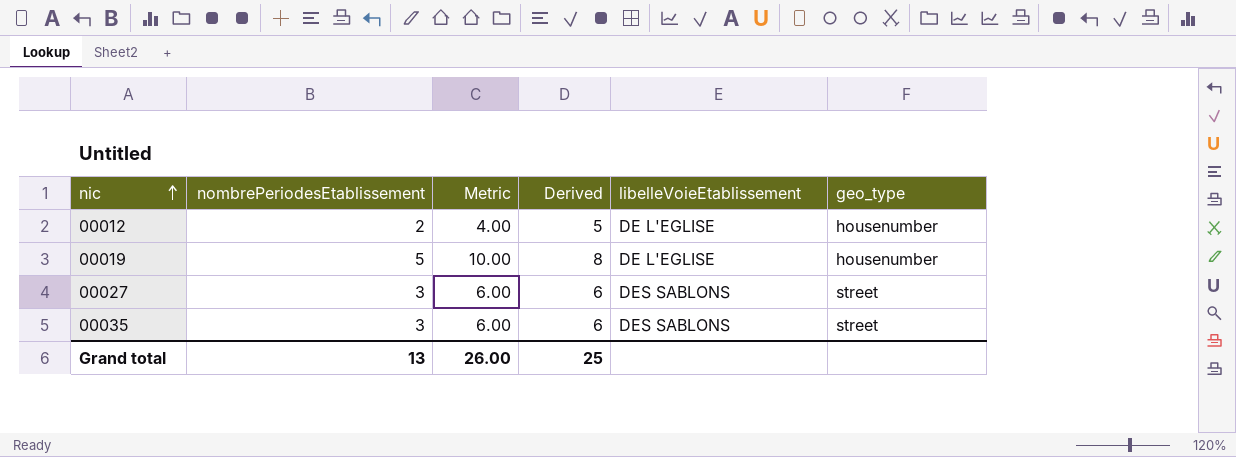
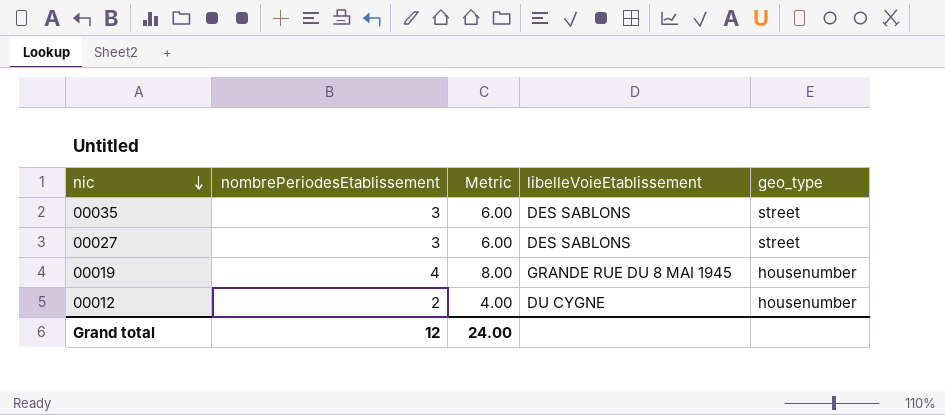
row order: nic ascending -> nic descending
column Derived | formula: [nombrePeriodesEtablissement] + 3 -> none
00019 | nombrePeriodesEtablissement: 5 -> 4
00019 | Metric: 10.00 -> 8.00
00019 | libelleVoieEtablissement: DE L'EGLISE -> GRANDE RUE DU 8 MAI 1945
00012 | libelleVoieEtablissement: DE L'EGLISE -> DU CYGNE
Grand total | nombrePeriodesEtablissement: 13 -> 12
Grand total | Metric: 26.00 -> 24.00

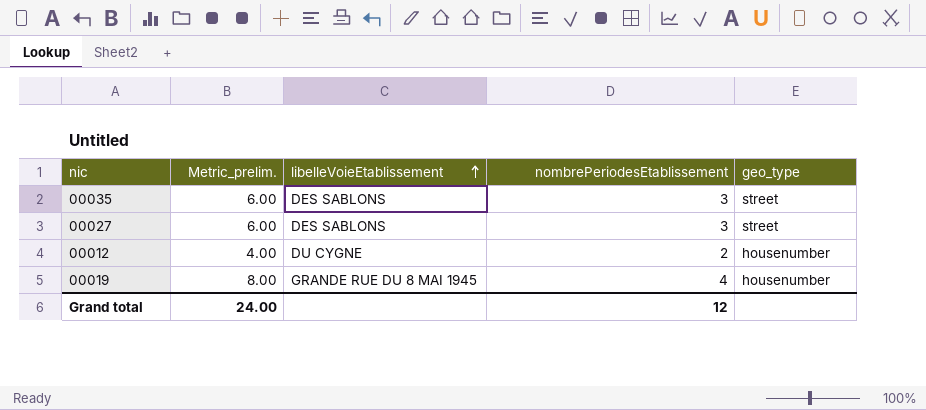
row order: nic descending -> libelleVoieEtablissement ascending
column name: Metric -> Metric_prelim.
column nombrePeriodesEtablissement | position: 2 -> 4

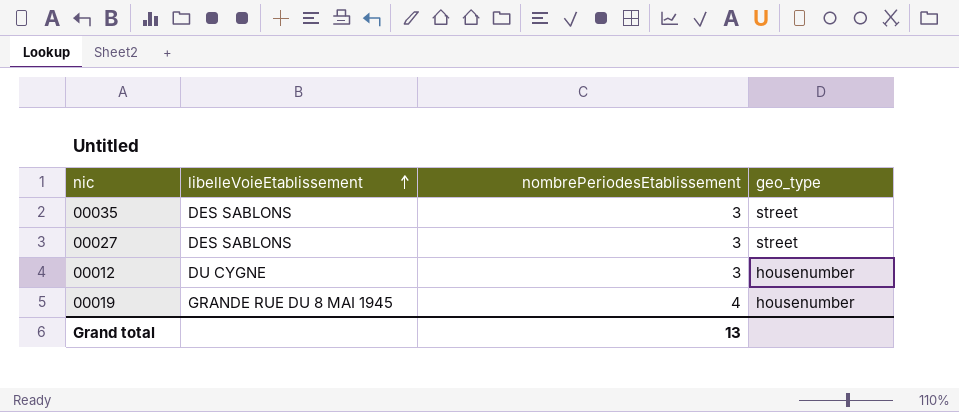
column Metric_prelim. | formula: [nombrePeriodesEtablissement] * 2 -> none
00012 | nombrePeriodesEtablissement: 2 -> 3
Grand total | nombrePeriodesEtablissement: 12 -> 13

